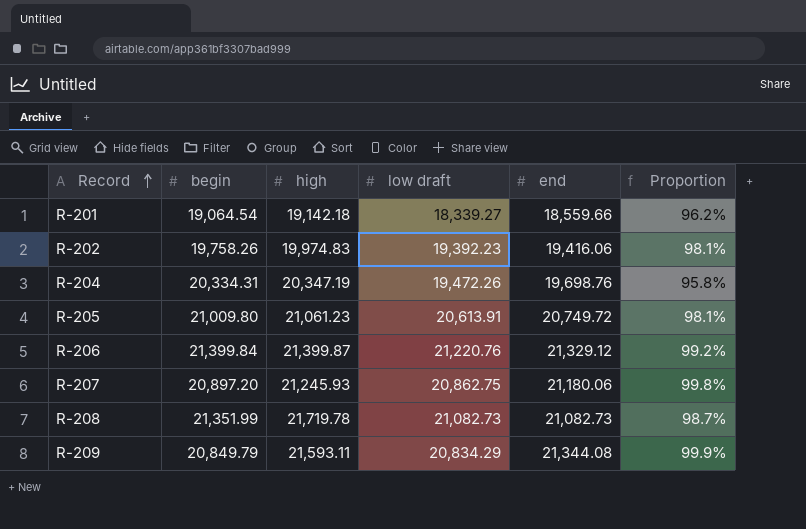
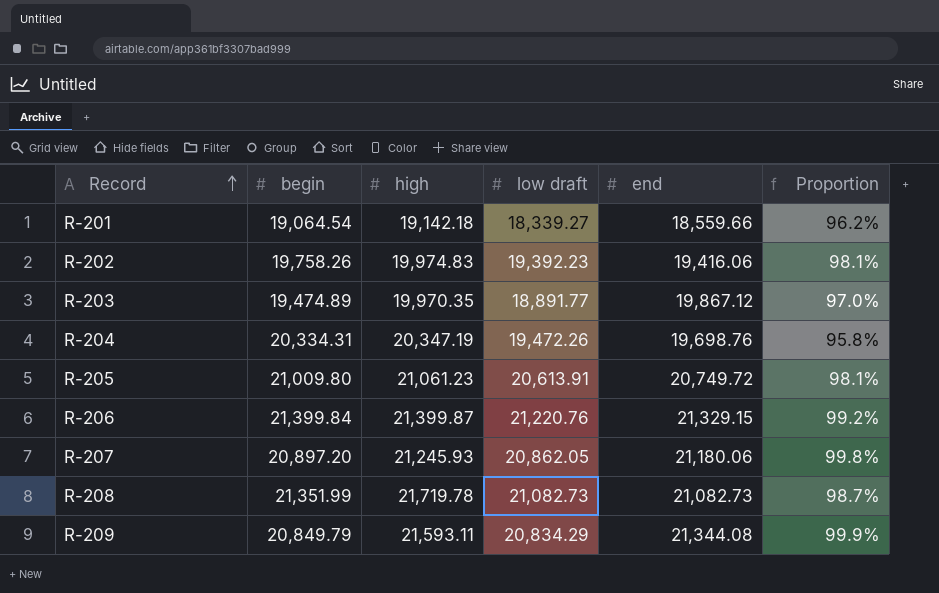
row R-203: none -> 19,474.89 | 19,970.35 | 18,891.77 | 19,867.12 | 97.0%
R-206 | end: 21,329.12 -> 21,329.15
R-207 | low draft: 20,862.75 -> 20,862.05

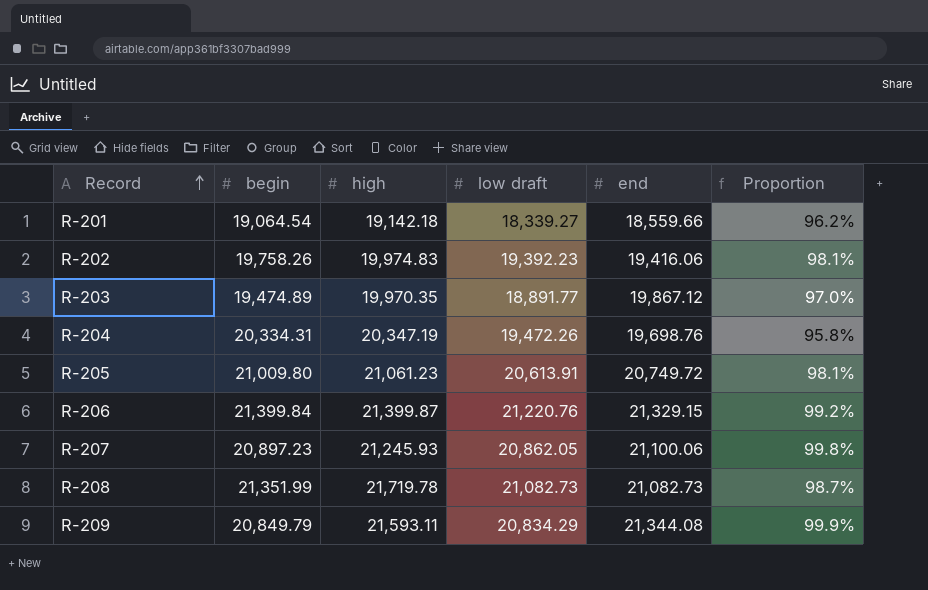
R-207 | begin: 20,897.20 -> 20,897.23
R-207 | end: 21,180.06 -> 21,100.06

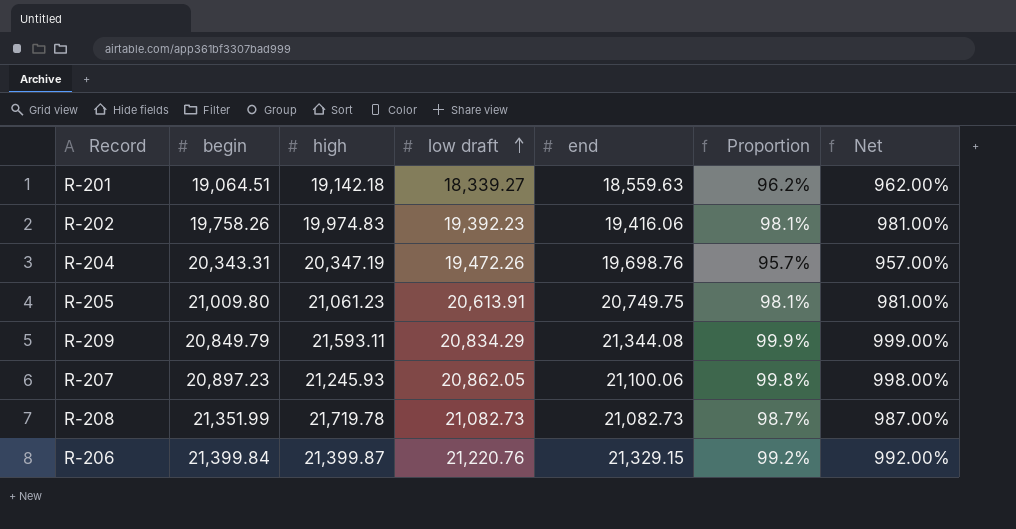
row order: Record ascending -> low draft ascending
column Net | formula: none -> [Proportion] * 10
row R-203: 19,474.89 | 19,970.35 | 18,891.77 | 19,867.12 | 97.0% -> none
R-201 | begin: 19,064.54 -> 19,064.51
R-201 | end: 18,559.66 -> 18,559.63
R-204 | begin: 20,334.31 -> 20,343.31
R-204 | Proportion: 95.8% -> 95.7%
R-205 | end: 20,749.72 -> 20,749.75

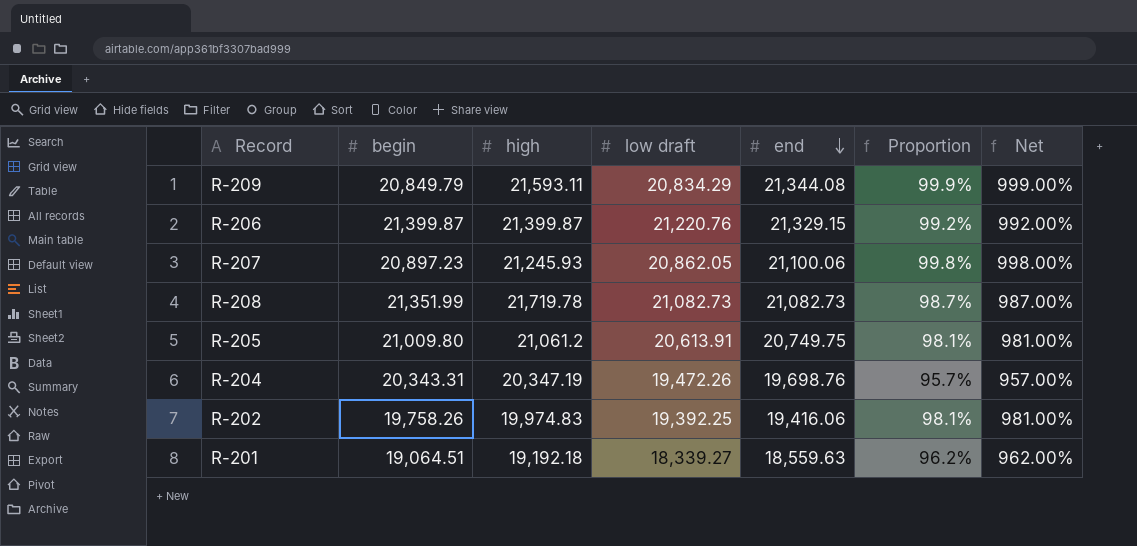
row order: low draft ascending -> end descending
R-206 | begin: 21,399.84 -> 21,399.87
R-205 | high: 21,061.23 -> 21,061.2
R-202 | low draft: 19,392.23 -> 19,392.25
R-201 | high: 19,142.18 -> 19,192.18

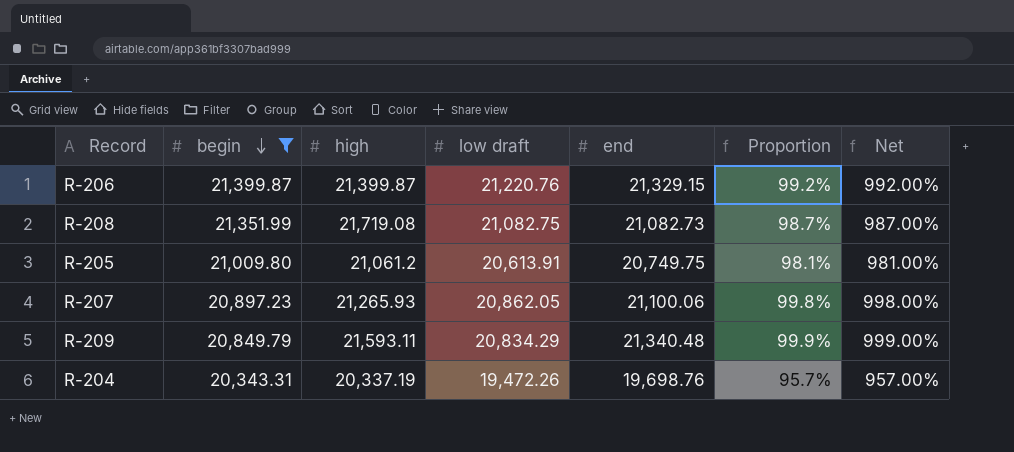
filter: none -> begin >= 20,343.31
row order: end descending -> begin descending
R-208 | high: 21,719.78 -> 21,719.08
R-208 | low draft: 21,082.73 -> 21,082.75
R-207 | high: 21,245.93 -> 21,265.93
R-209 | end: 21,344.08 -> 21,340.48
R-204 | high: 20,347.19 -> 20,337.19

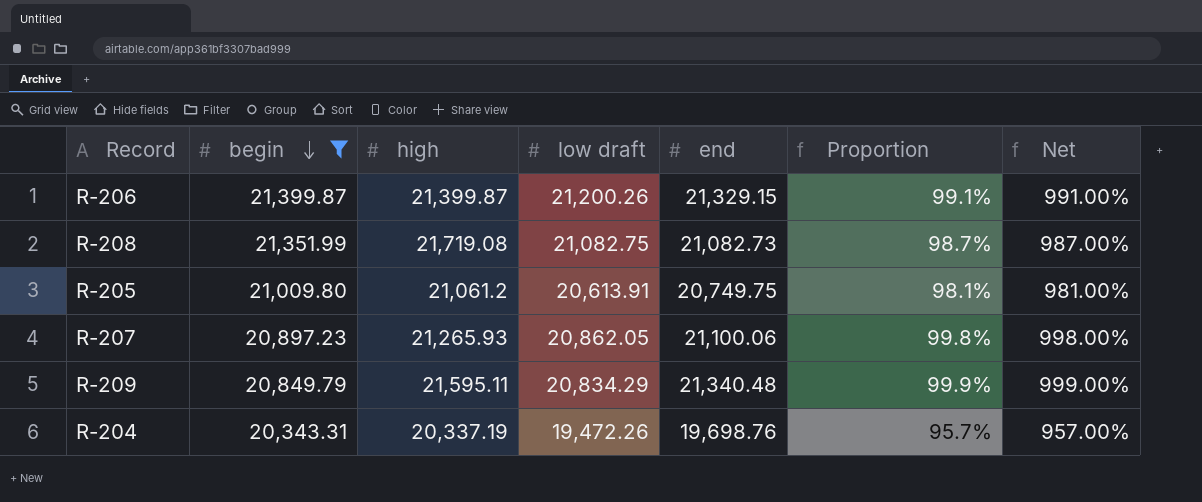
R-206 | low draft: 21,220.76 -> 21,200.26
R-206 | Proportion: 99.2% -> 99.1%
R-206 | Net: 992.00% -> 991.00%
R-209 | high: 21,593.11 -> 21,595.11

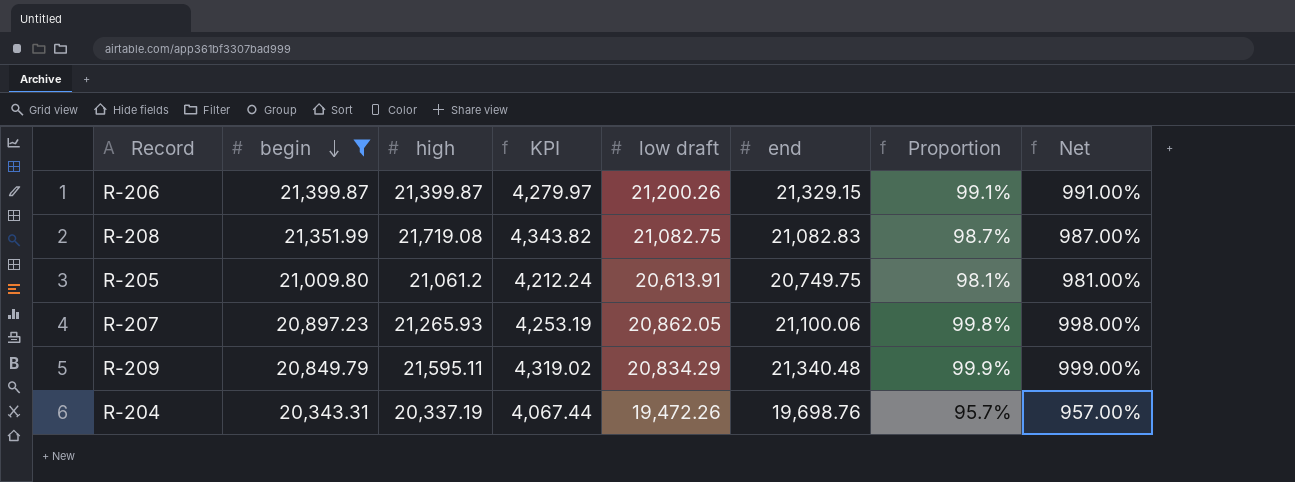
column KPI | formula: none -> [high] * 0.2
R-208 | end: 21,082.73 -> 21,082.83

